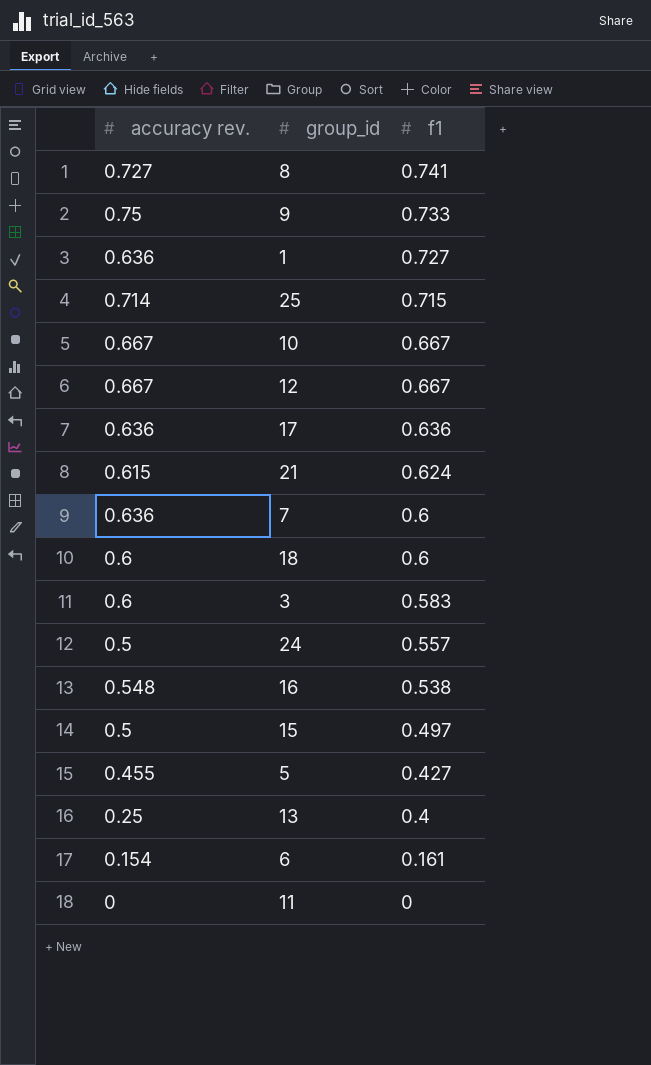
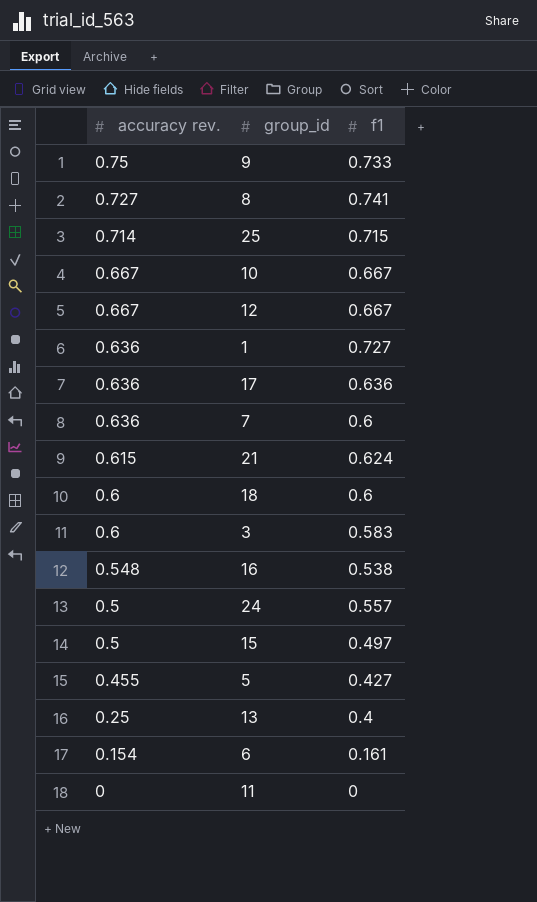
row order: f1 descending -> accuracy rev. descending

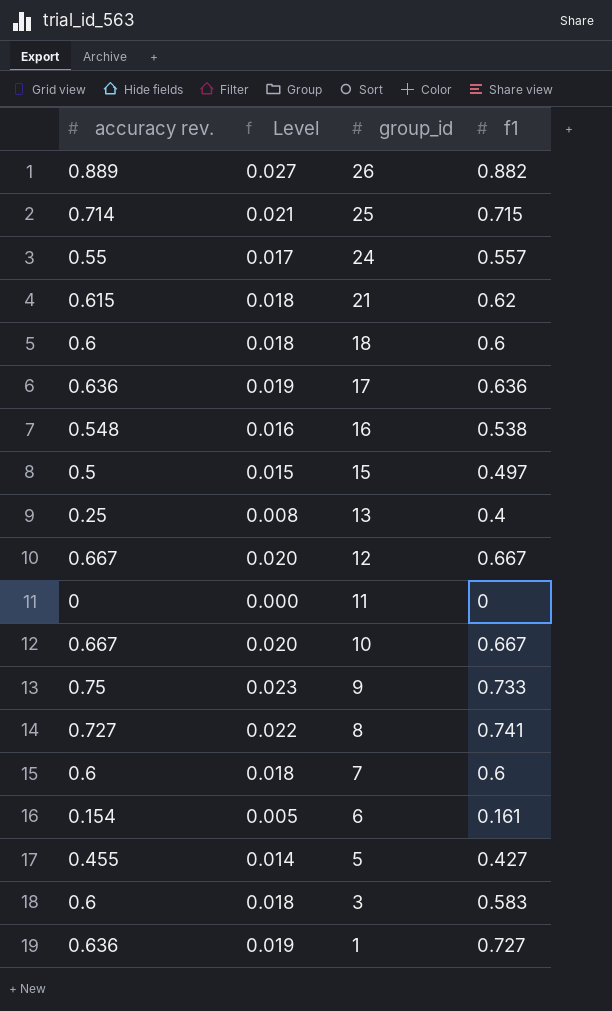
row order: accuracy rev. descending -> group_id descending
column Level | formula: none -> [accuracy rev.] * 0.03
row 26: none -> 0.889 | 0.027 | 0.882
24 | accuracy rev.: 0.5 -> 0.55
21 | f1: 0.624 -> 0.62
7 | accuracy rev.: 0.636 -> 0.6

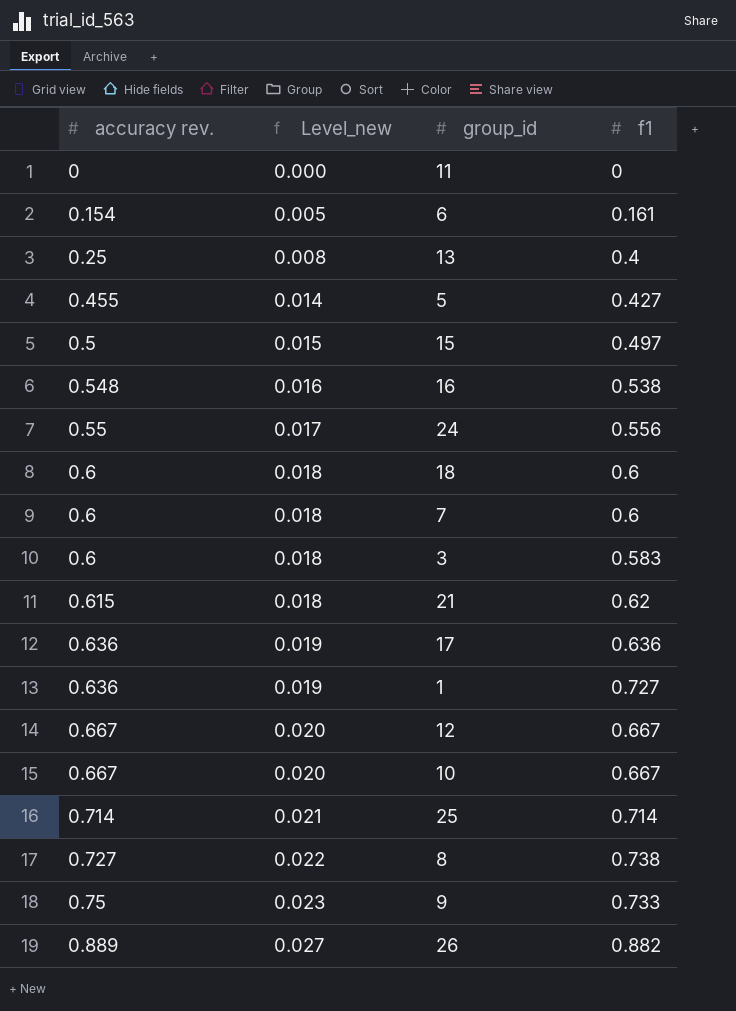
row order: group_id descending -> accuracy rev. ascending
column name: Level -> Level_new
24 | f1: 0.557 -> 0.556
25 | f1: 0.715 -> 0.714
8 | f1: 0.741 -> 0.738

